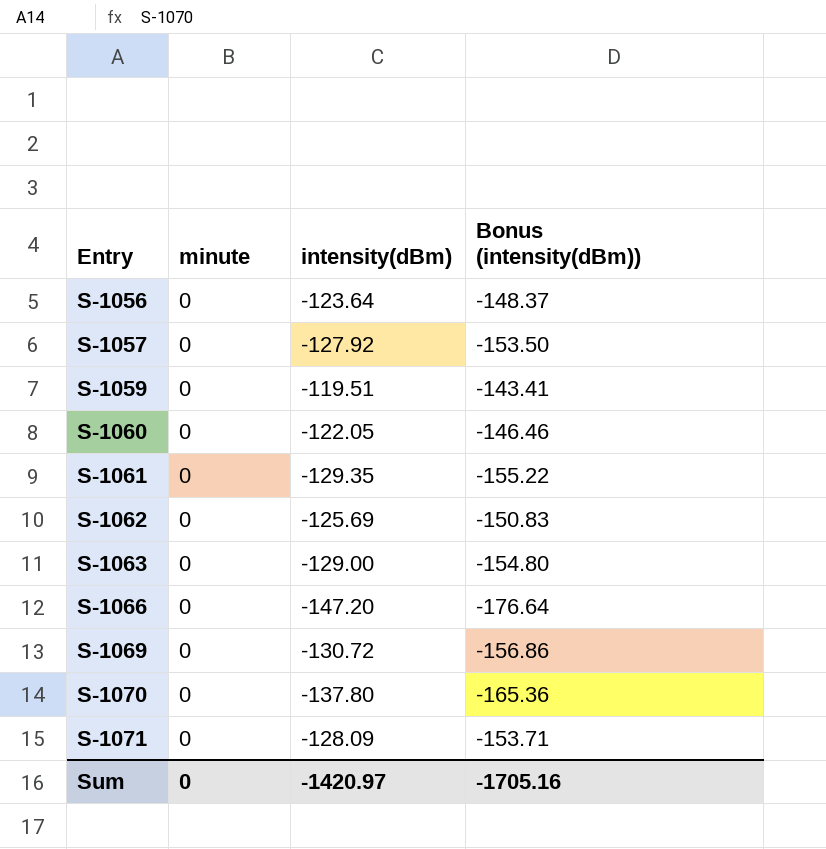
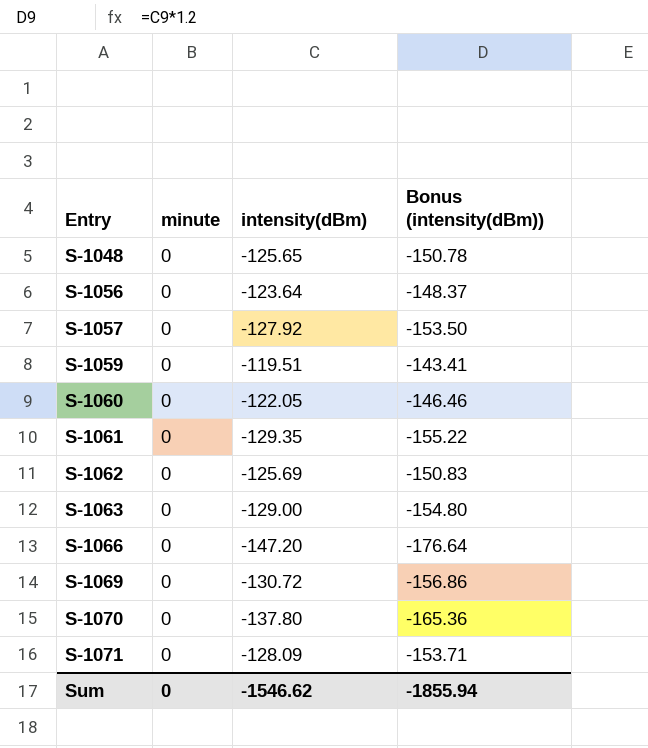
row S-1048: none -> 0 | -125.65 | -150.78
Sum | intensity(dBm): -1420.97 -> -1546.62
Sum | Bonus (intensity(dBm)): -1705.16 -> -1855.94

